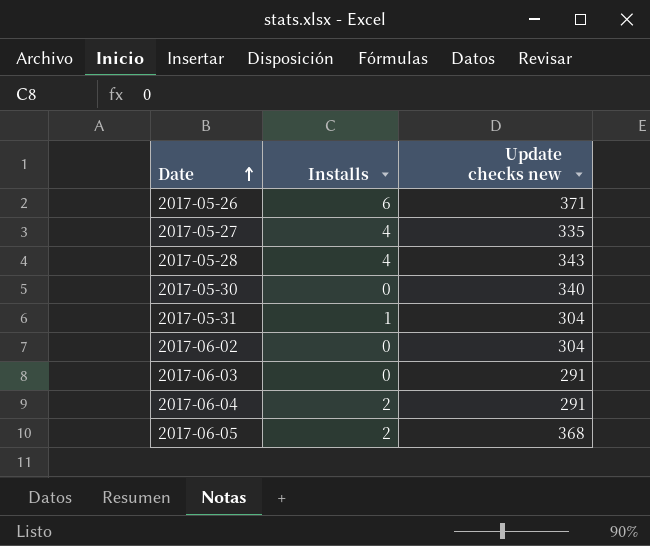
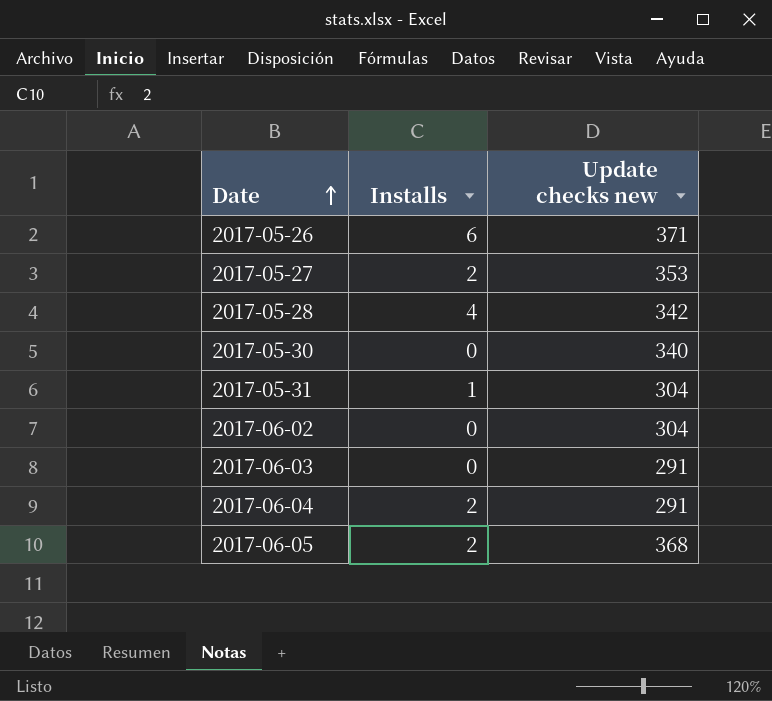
2017-05-27 | Installs: 4 -> 2
2017-05-27 | Update checks new: 335 -> 353
2017-05-28 | Update checks new: 343 -> 342

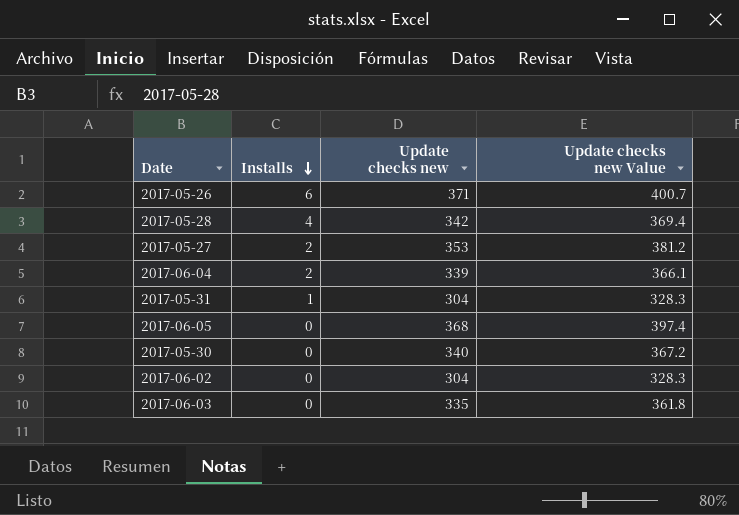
row order: Date ascending -> Installs descending
column Update checks new Value | formula: none -> [Update checks new] * 1.08
2017-06-04 | Update checks new: 291 -> 339
2017-06-05 | Installs: 2 -> 0
2017-06-03 | Update checks new: 291 -> 335

